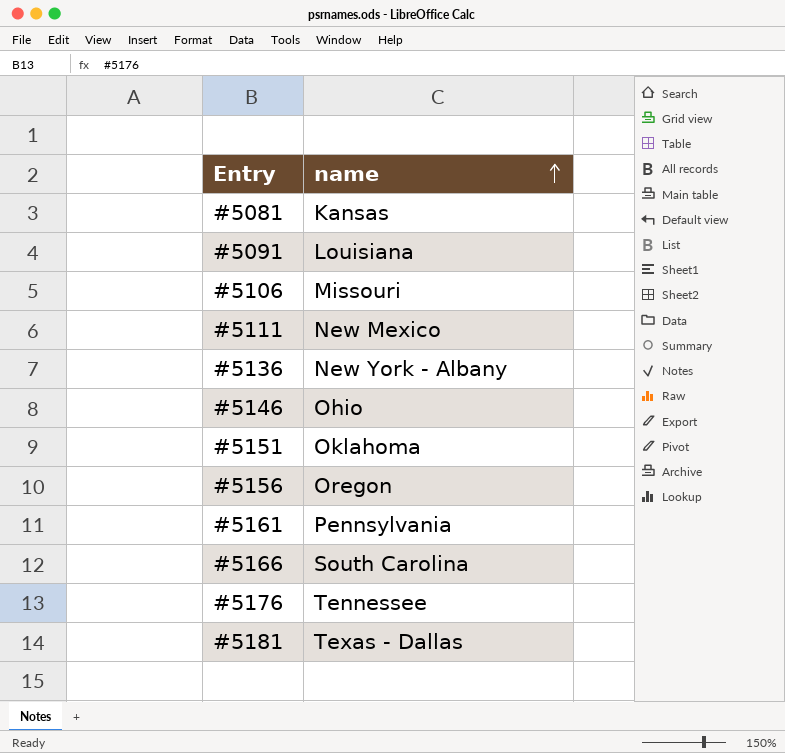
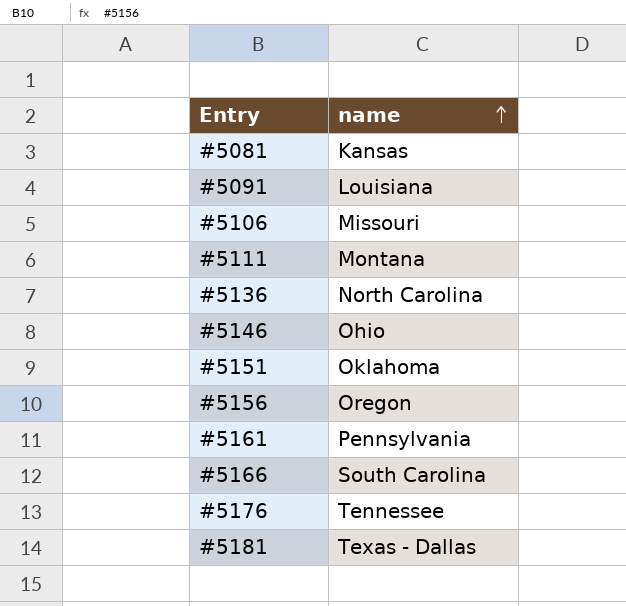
#5111 | name: New Mexico -> Montana
#5136 | name: New York - Albany -> North Carolina

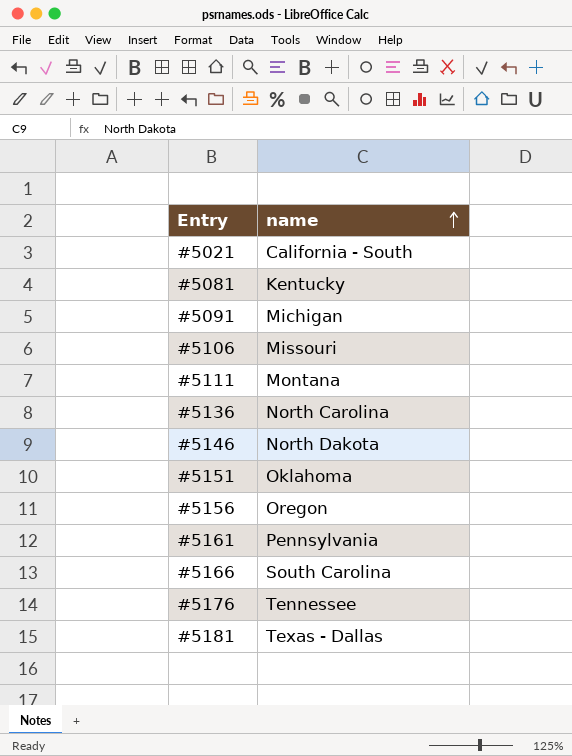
row #5021: none -> California - South
#5081 | name: Kansas -> Kentucky
#5091 | name: Louisiana -> Michigan
#5146 | name: Ohio -> North Dakota

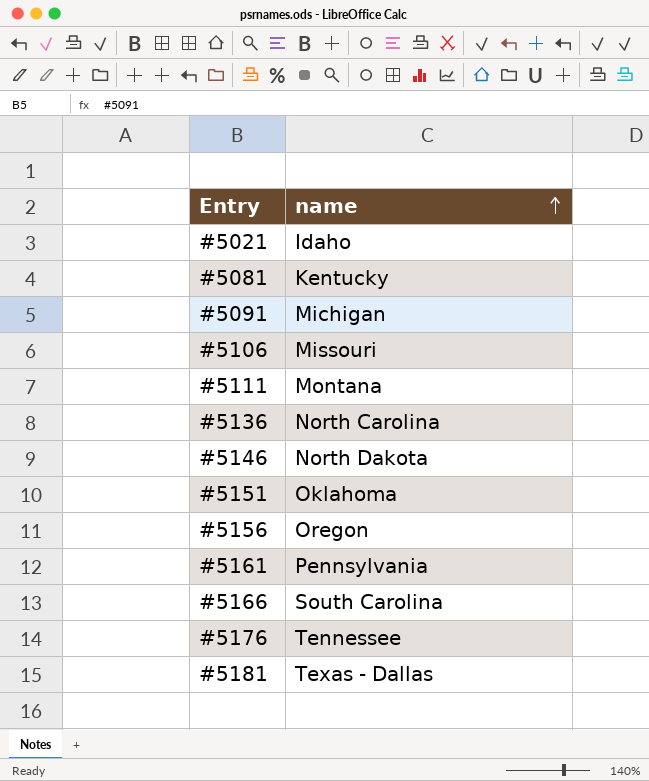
#5021 | name: California - South -> Idaho

